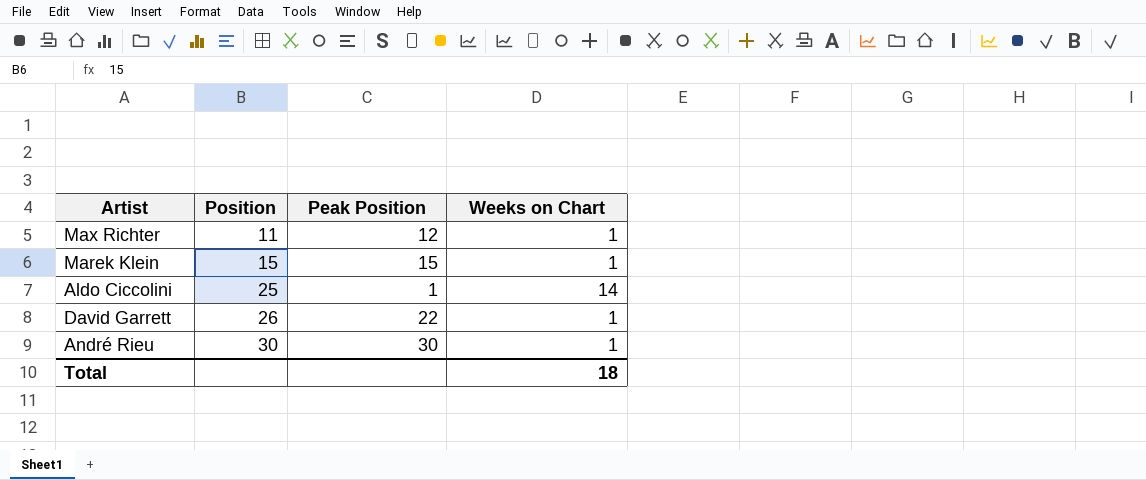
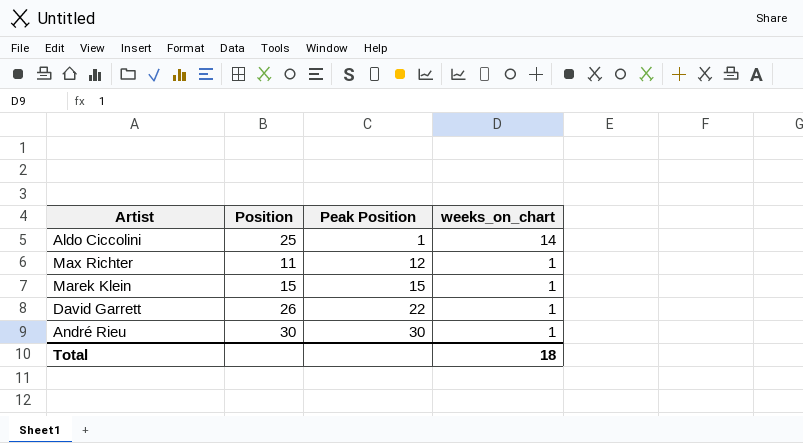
row order: Position ascending -> Peak Position ascending
column name: Weeks on Chart -> weeks_on_chart

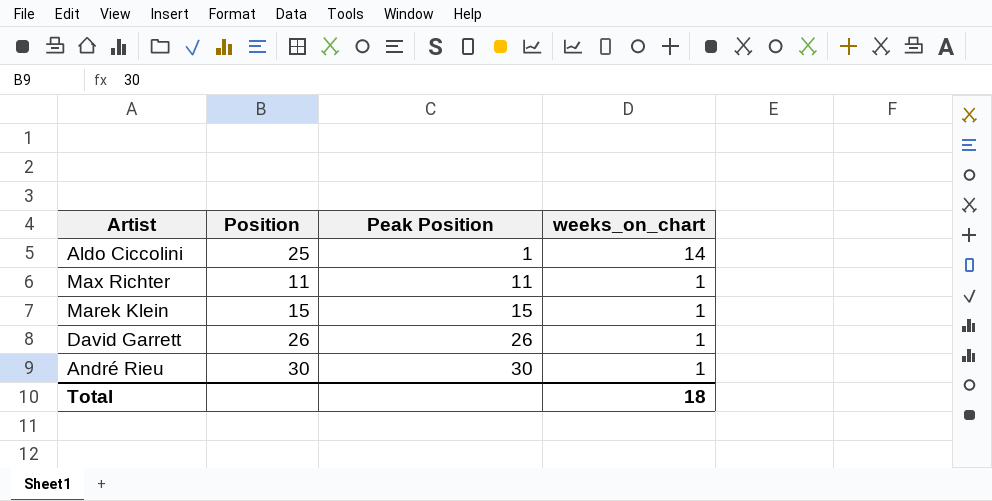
Max Richter | Peak Position: 12 -> 11
David Garrett | Peak Position: 22 -> 26

